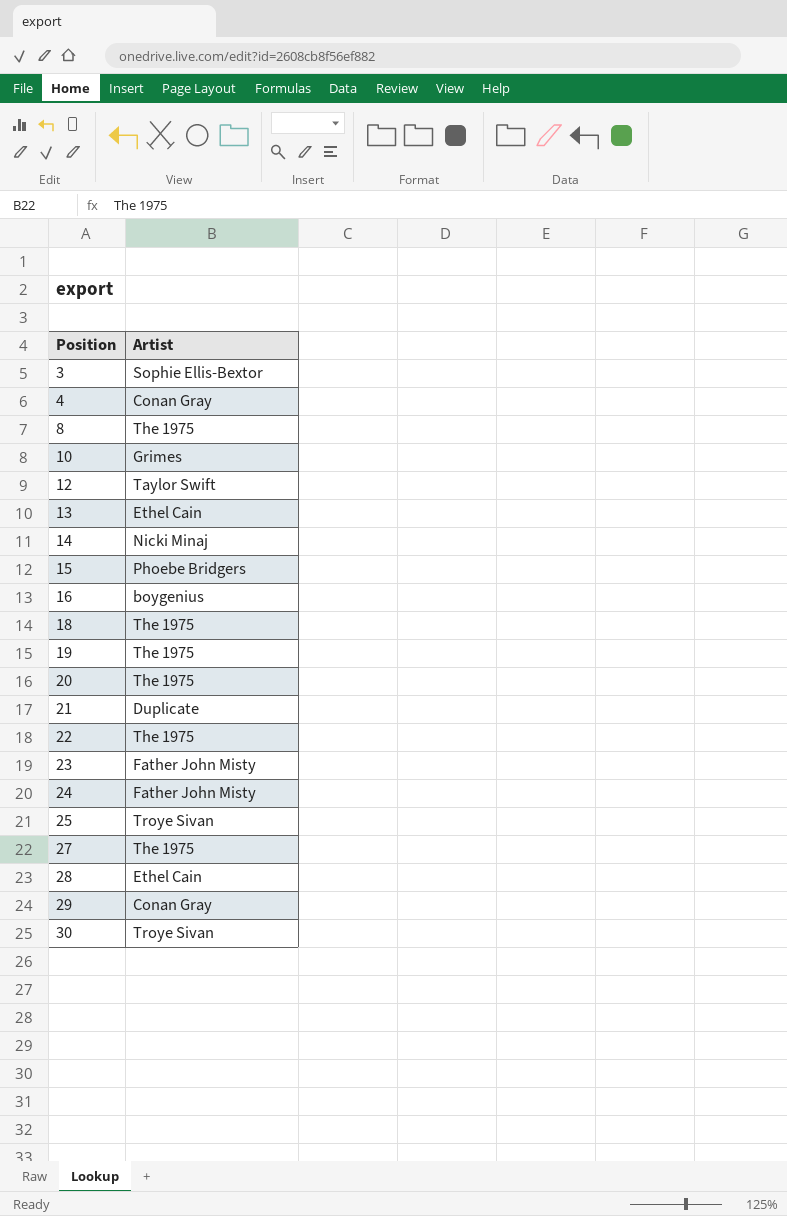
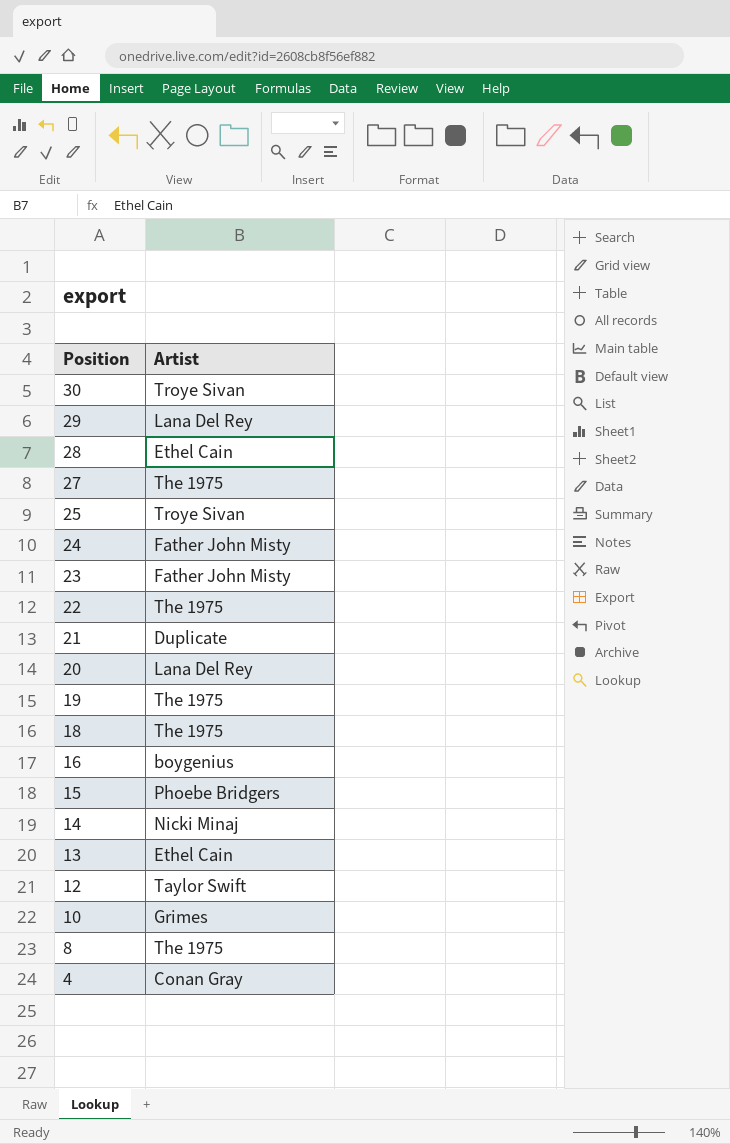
row order: Position ascending -> Position descending
row 3: Sophie Ellis-Bextor -> none
29 | Artist: Conan Gray -> Lana Del Rey
20 | Artist: The 1975 -> Lana Del Rey

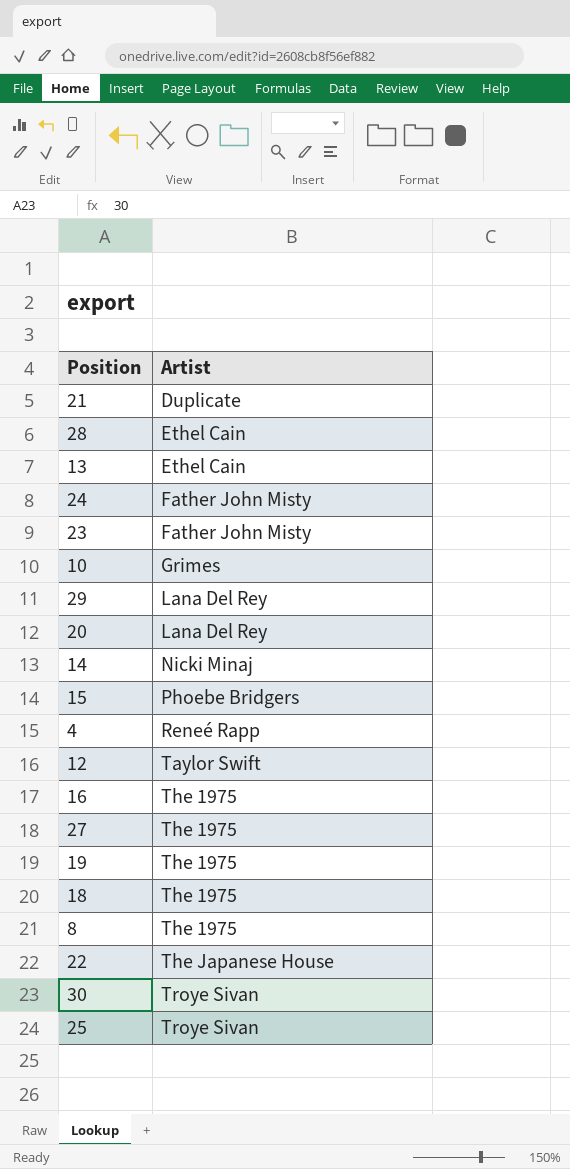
row order: Position descending -> Artist ascending
4 | Artist: Conan Gray -> Reneé Rapp
16 | Artist: boygenius -> The 1975
22 | Artist: The 1975 -> The Japanese House

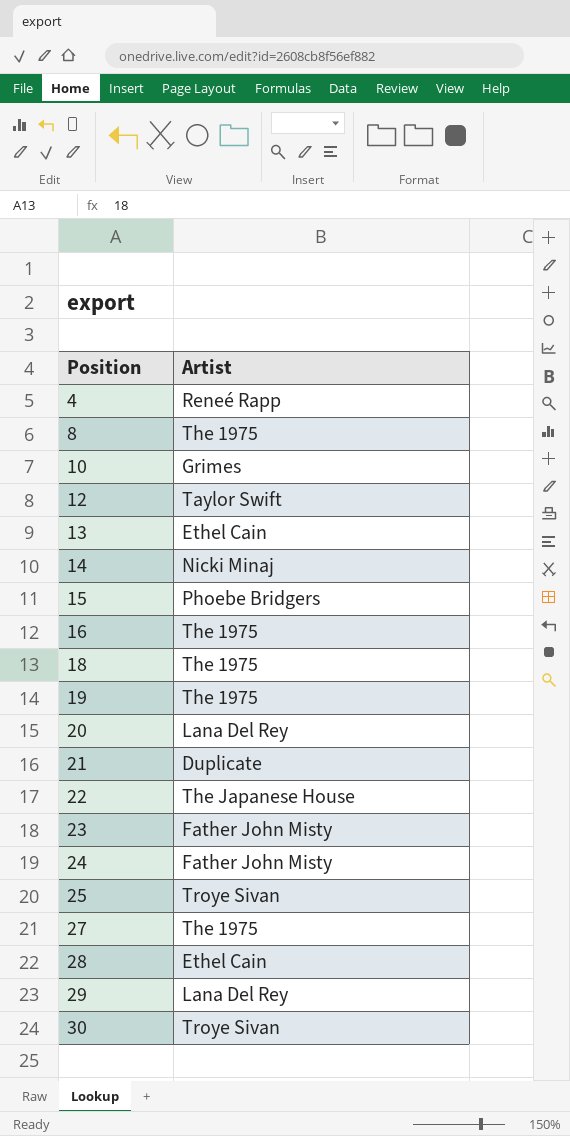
row order: Artist ascending -> Position ascending

